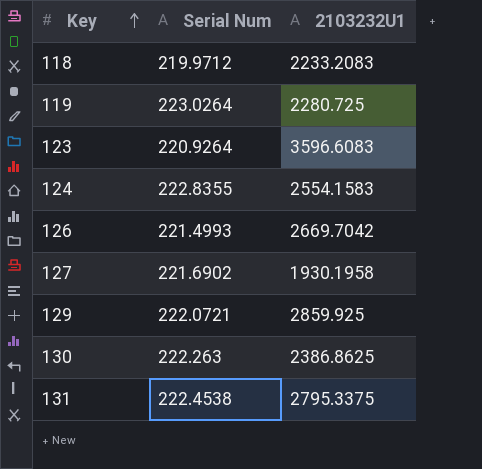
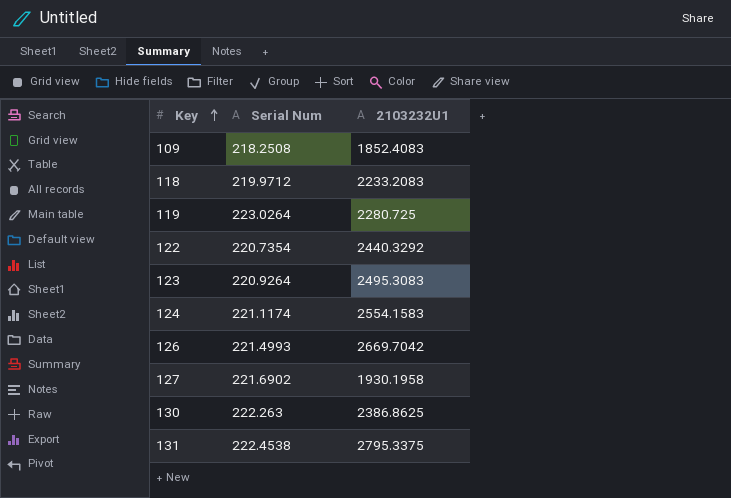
row 129: 222.0721 | 2859.925 -> none
row 109: none -> 218.2508 | 1852.4083
row 122: none -> 220.7354 | 2440.3292
123 | 2103232U1: 3596.6083 -> 2495.3083
124 | Serial Num: 222.8355 -> 221.1174

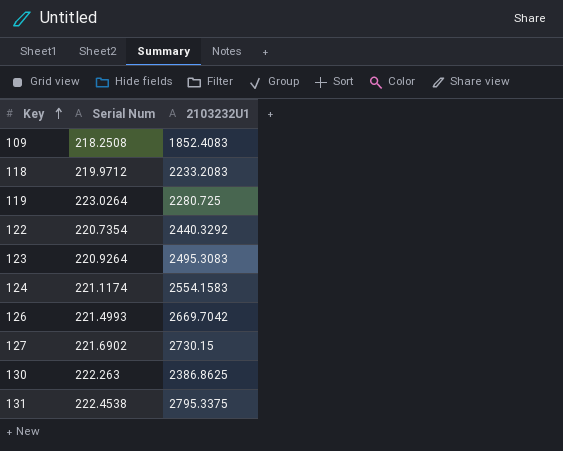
127 | 2103232U1: 1930.1958 -> 2730.15

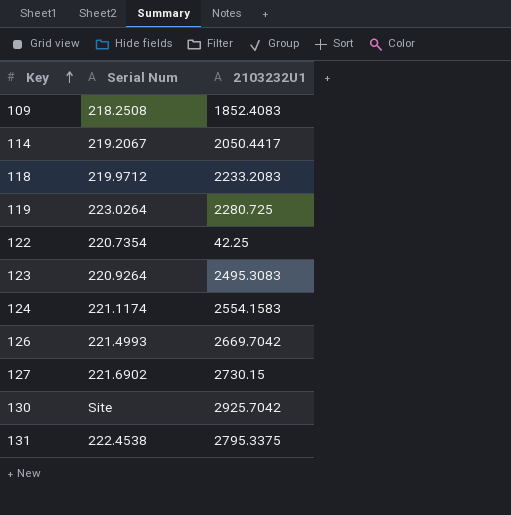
row 114: none -> 219.2067 | 2050.4417
122 | 2103232U1: 2440.3292 -> 42.25
130 | Serial Num: 222.263 -> Site
130 | 2103232U1: 2386.8625 -> 2925.7042

